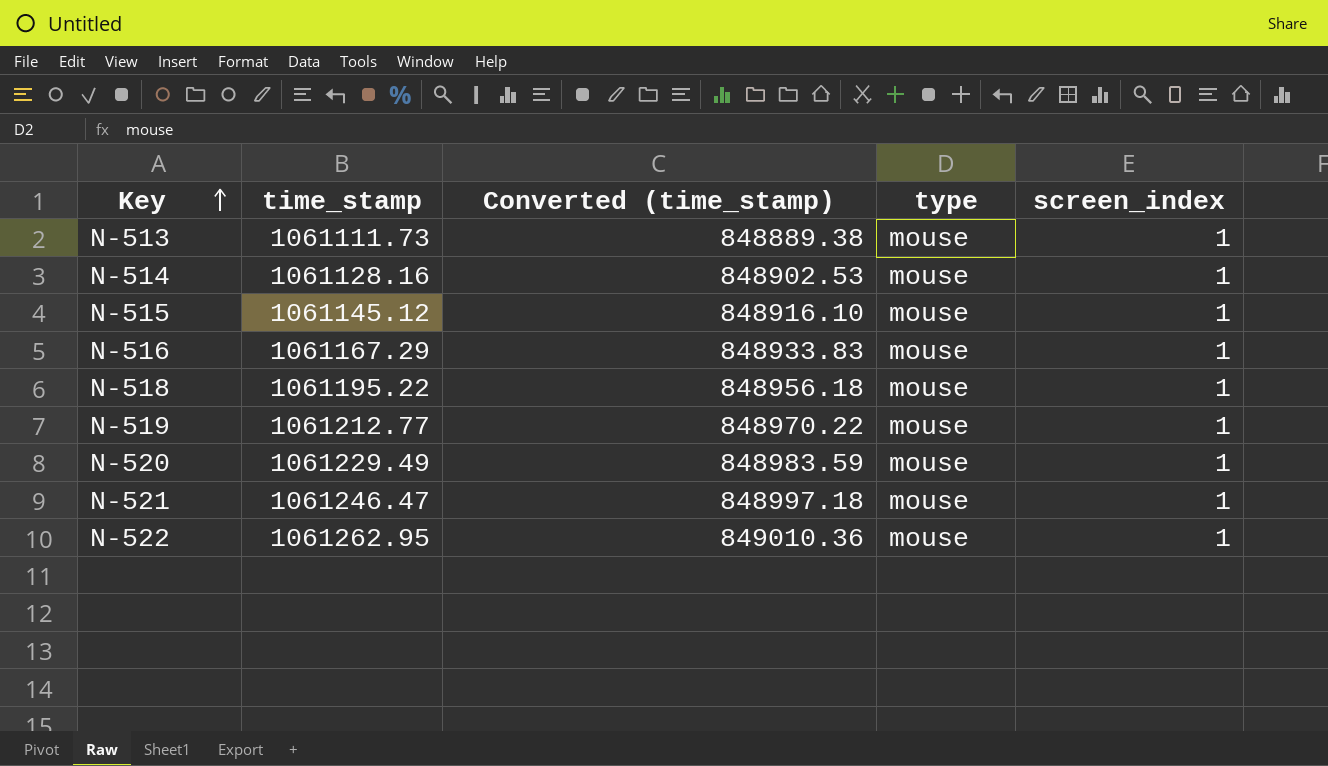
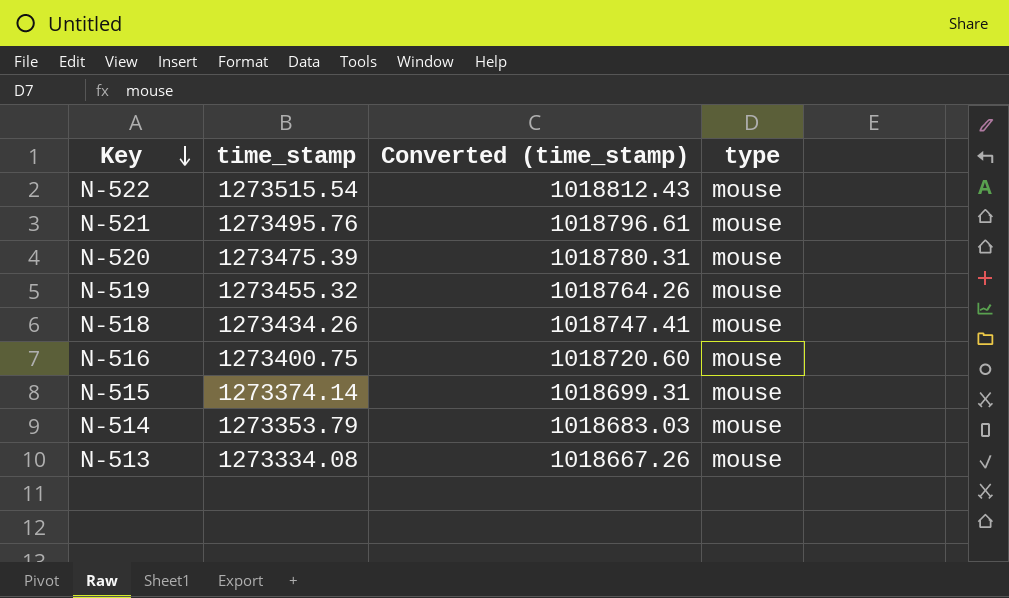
row order: Key ascending -> Key descending
column screen_index | position: 5 -> none
N-522 | time_stamp: 1061262.95 -> 1273515.54
N-522 | Converted (time_stamp): 849010.36 -> 1018812.43
N-521 | time_stamp: 1061246.47 -> 1273495.76
N-521 | Converted (time_stamp): 848997.18 -> 1018796.61
N-520 | time_stamp: 1061229.49 -> 1273475.39
N-520 | Converted (time_stamp): 848983.59 -> 1018780.31
N-519 | time_stamp: 1061212.77 -> 1273455.32
N-519 | Converted (time_stamp): 848970.22 -> 1018764.26
N-518 | time_stamp: 1061195.22 -> 1273434.26
N-518 | Converted (time_stamp): 848956.18 -> 1018747.41
N-516 | time_stamp: 1061167.29 -> 1273400.75
N-516 | Converted (time_stamp): 848933.83 -> 1018720.60
N-515 | time_stamp: 1061145.12 -> 1273374.14
N-515 | Converted (time_stamp): 848916.10 -> 1018699.31
N-514 | time_stamp: 1061128.16 -> 1273353.79
N-514 | Converted (time_stamp): 848902.53 -> 1018683.03
N-513 | time_stamp: 1061111.73 -> 1273334.08
N-513 | Converted (time_stamp): 848889.38 -> 1018667.26

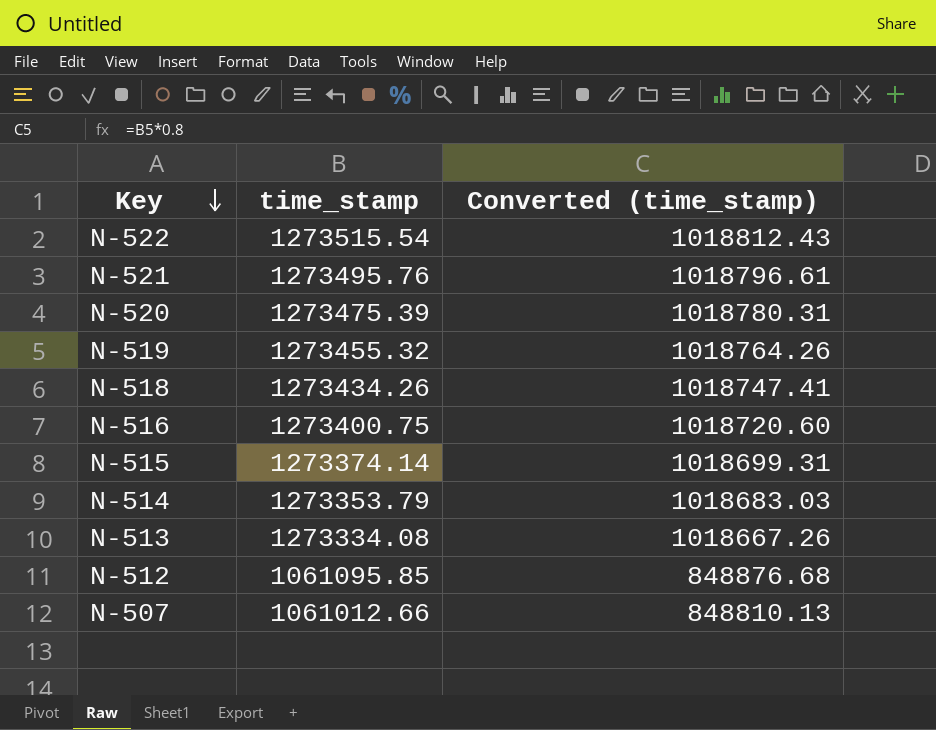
column type | position: 4 -> none
row N-512: none -> 1061095.85 | 848876.68
row N-507: none -> 1061012.66 | 848810.13

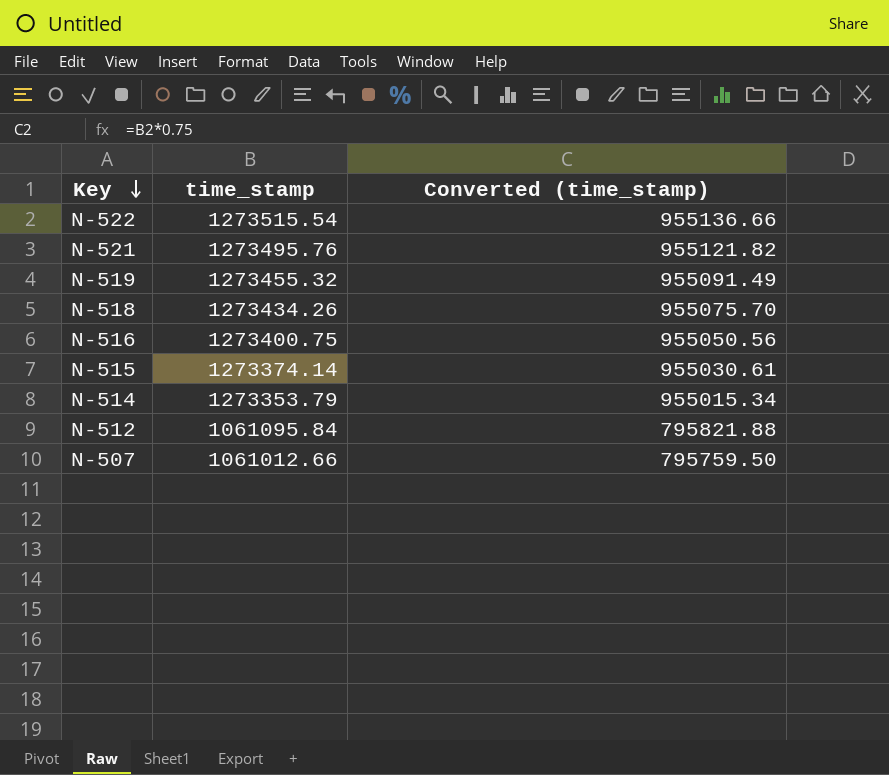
column Converted (time_stamp) | formula: [time_stamp] * 0.8 -> [time_stamp] * 0.75
row N-520: 1273475.39 | 1018780.31 -> none
row N-513: 1273334.08 | 1018667.26 -> none
N-512 | time_stamp: 1061095.85 -> 1061095.84

